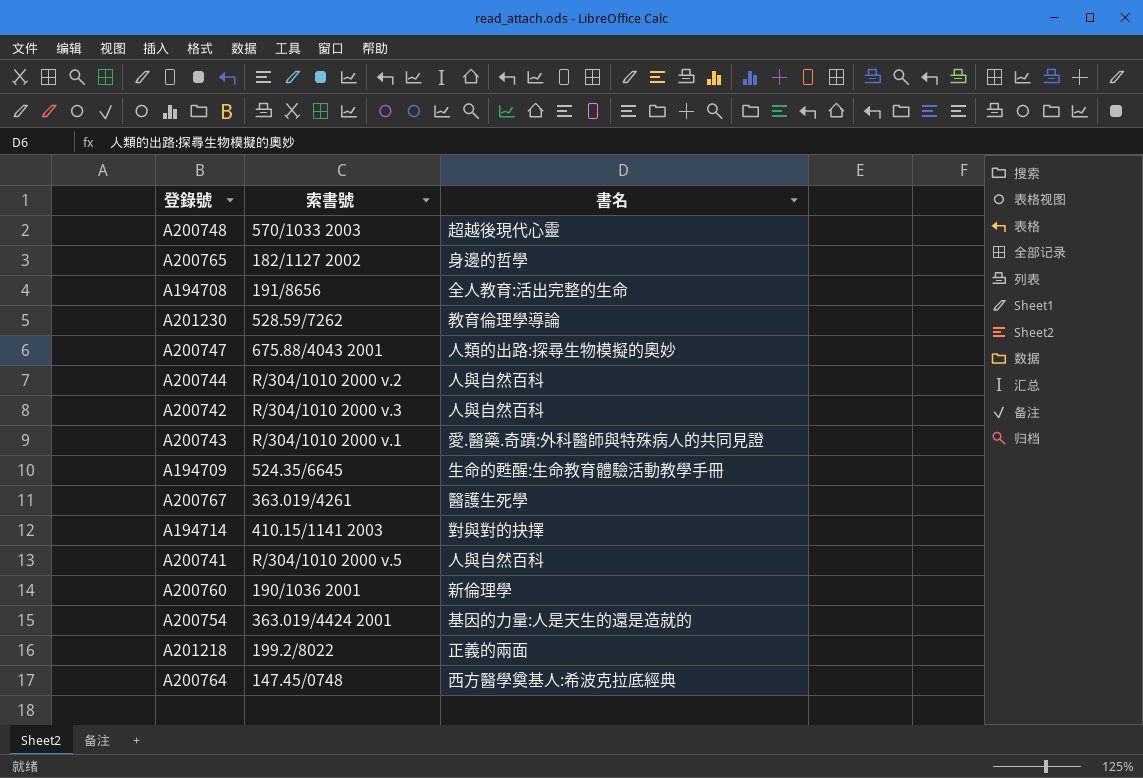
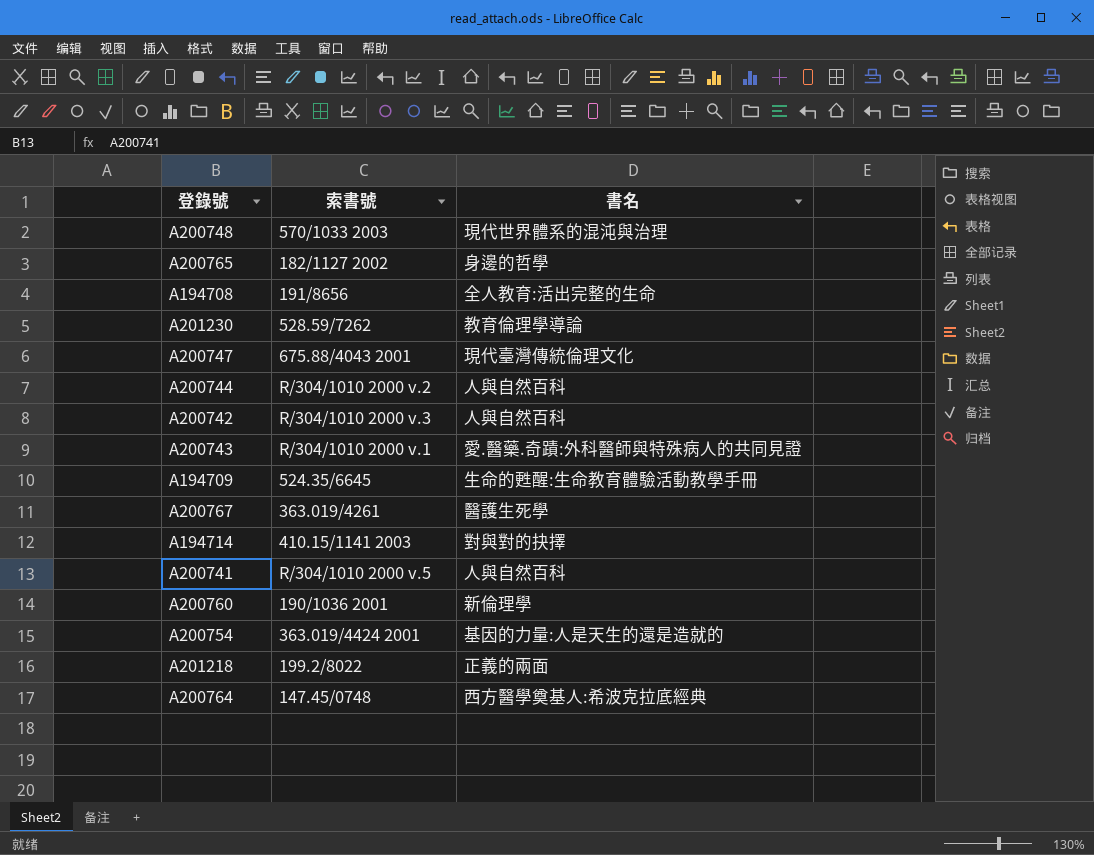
A200748 | 書名: 超越後現代心靈 -> 現代世界體系的混沌與治理
A200747 | 書名: 人類的出路:探尋生物模擬的奧妙 -> 現代臺灣傳統倫理文化

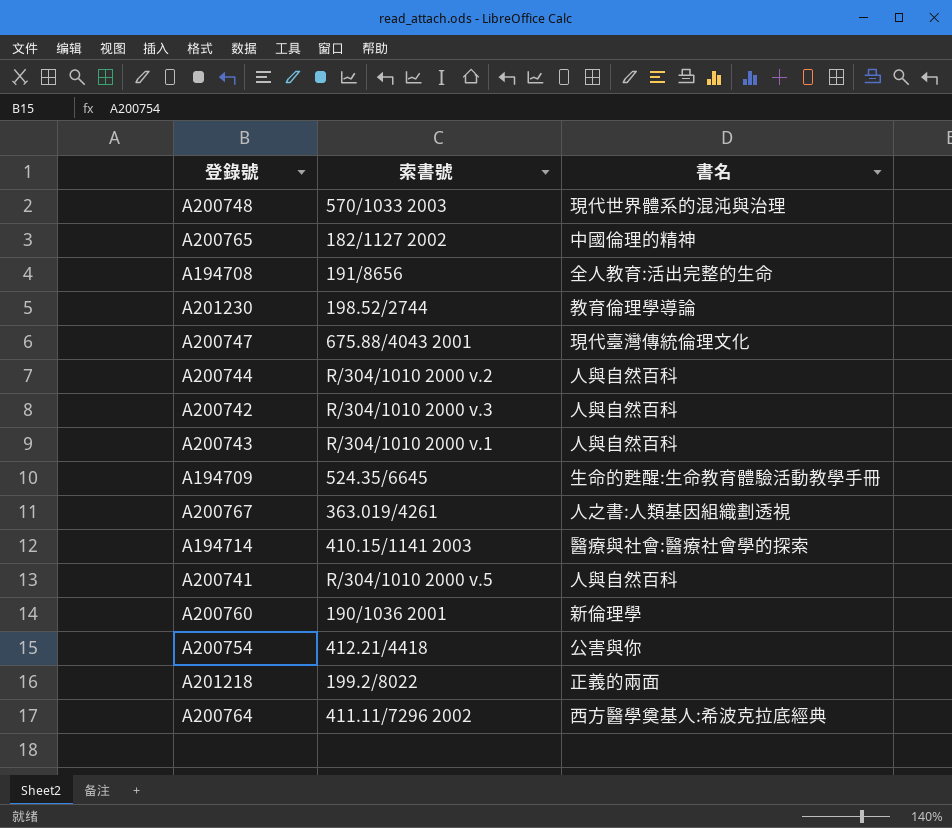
A200765 | 書名: 身邊的哲學 -> 中國倫理的精神
A201230 | 索書號: 528.59/7262 -> 198.52/2744
A200743 | 書名: 愛.醫藥.奇蹟:外科醫師與特殊病人的共同見證 -> 人與自然百科
A200767 | 書名: 醫護生死學 -> 人之書:人類基因組織劃透視
A194714 | 書名: 對與對的抉擇 -> 醫療與社會:醫療社會學的探索
A200754 | 索書號: 363.019/4424 2001 -> 412.21/4418
A200754 | 書名: 基因的力量:人是天生的還是造就的 -> 公害與你
A200764 | 索書號: 147.45/0748 -> 411.11/7296 2002

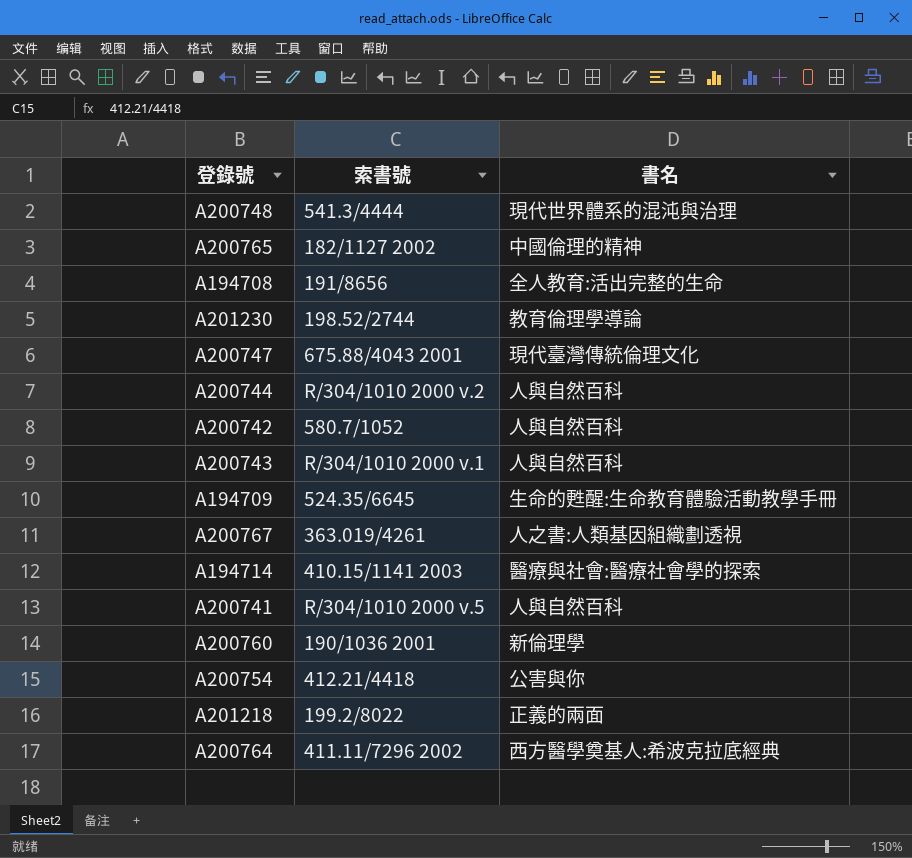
A200748 | 索書號: 570/1033 2003 -> 541.3/4444
A200742 | 索書號: R/304/1010 2000 v.3 -> 580.7/1052

